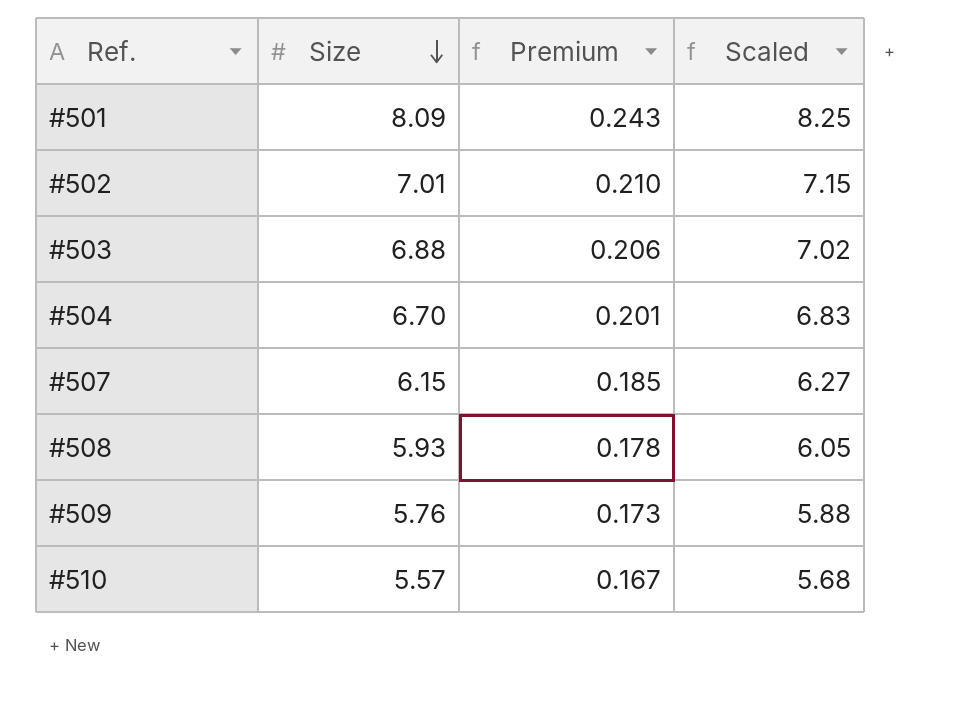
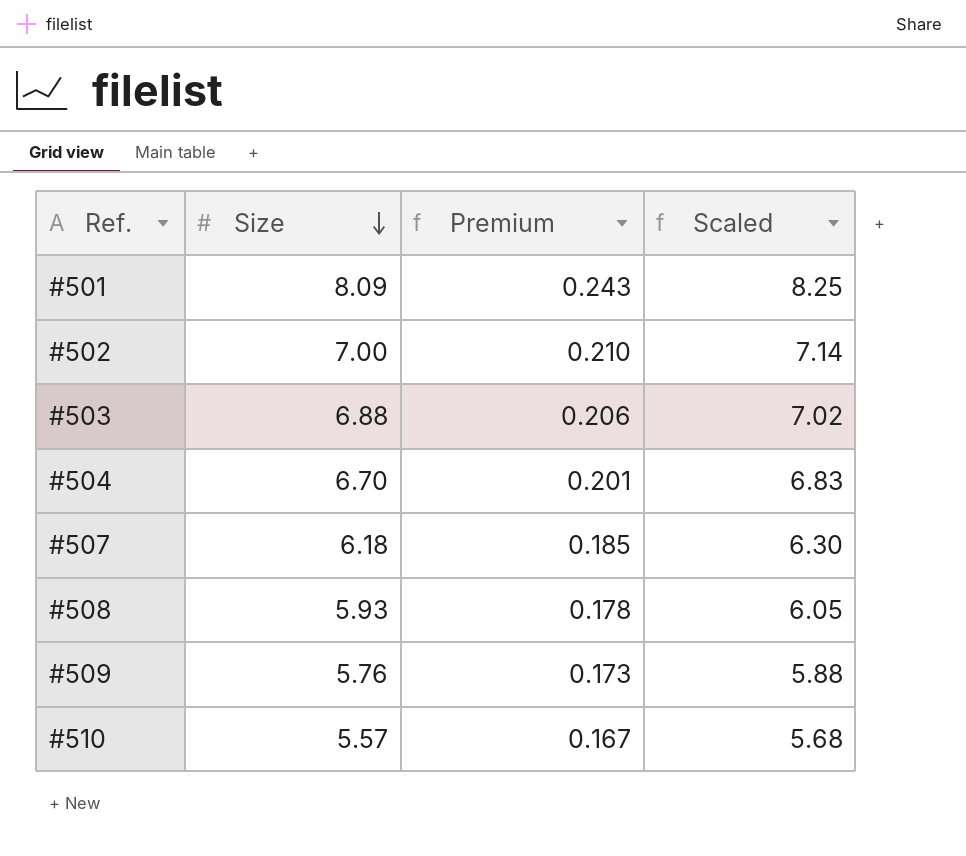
#502 | Size: 7.01 -> 7.00
#502 | Scaled: 7.15 -> 7.14
#507 | Size: 6.15 -> 6.18
#507 | Scaled: 6.27 -> 6.30

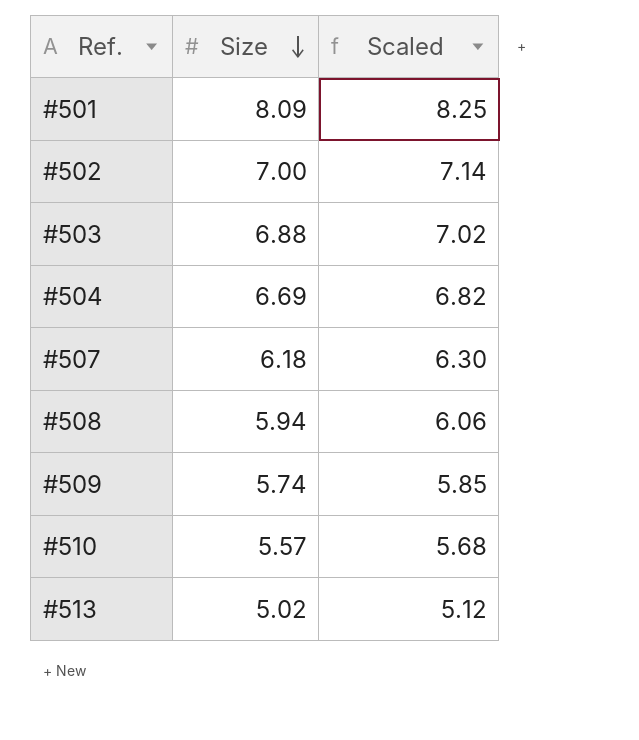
column Premium | formula: [Size] * 0.03 -> none
#504 | Size: 6.70 -> 6.69
#504 | Scaled: 6.83 -> 6.82
#508 | Size: 5.93 -> 5.94
#508 | Scaled: 6.05 -> 6.06
#509 | Size: 5.76 -> 5.74
#509 | Scaled: 5.88 -> 5.85
row #513: none -> 5.02 | 5.12

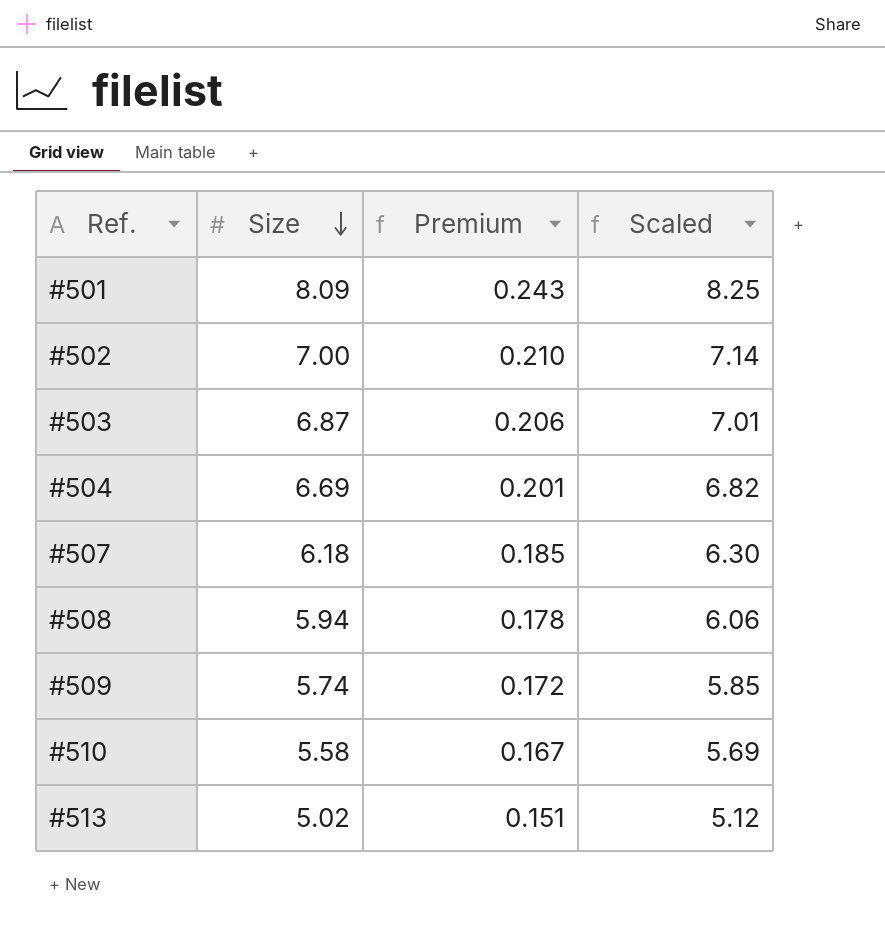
column Premium | formula: none -> [Size] * 0.03
#503 | Size: 6.88 -> 6.87
#503 | Scaled: 7.02 -> 7.01
#510 | Size: 5.57 -> 5.58
#510 | Scaled: 5.68 -> 5.69

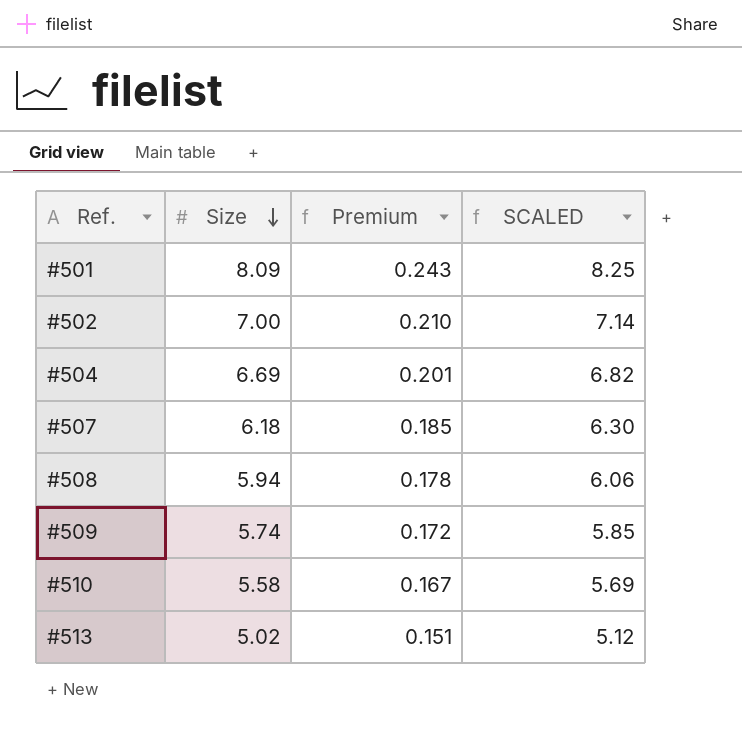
column name: Scaled -> SCALED
row #503: 6.87 | 0.206 | 7.01 -> none

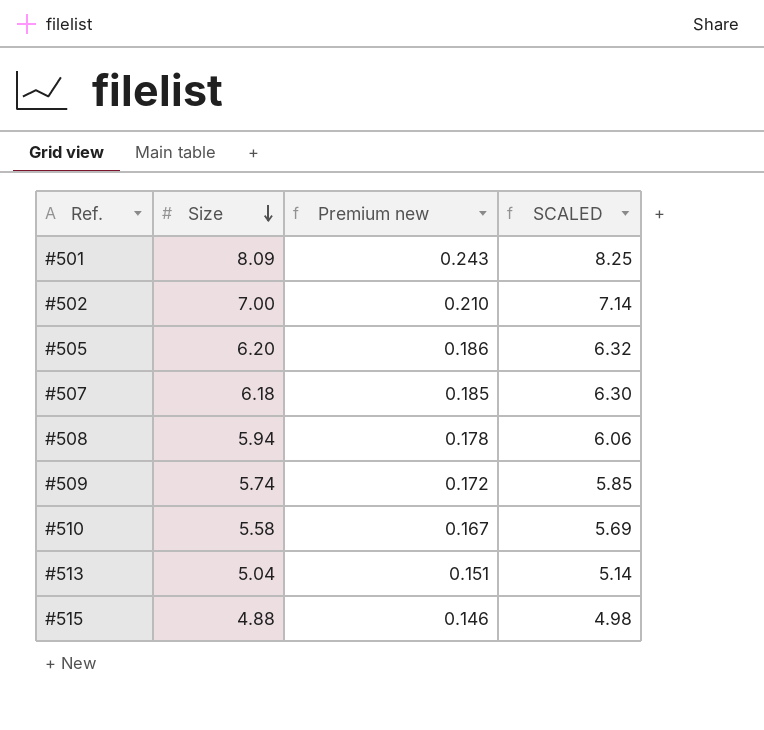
column name: Premium -> Premium new
row #504: 6.69 | 0.201 | 6.82 -> none
row #505: none -> 6.20 | 0.186 | 6.32
#513 | Size: 5.02 -> 5.04
#513 | SCALED: 5.12 -> 5.14
row #515: none -> 4.88 | 0.146 | 4.98

